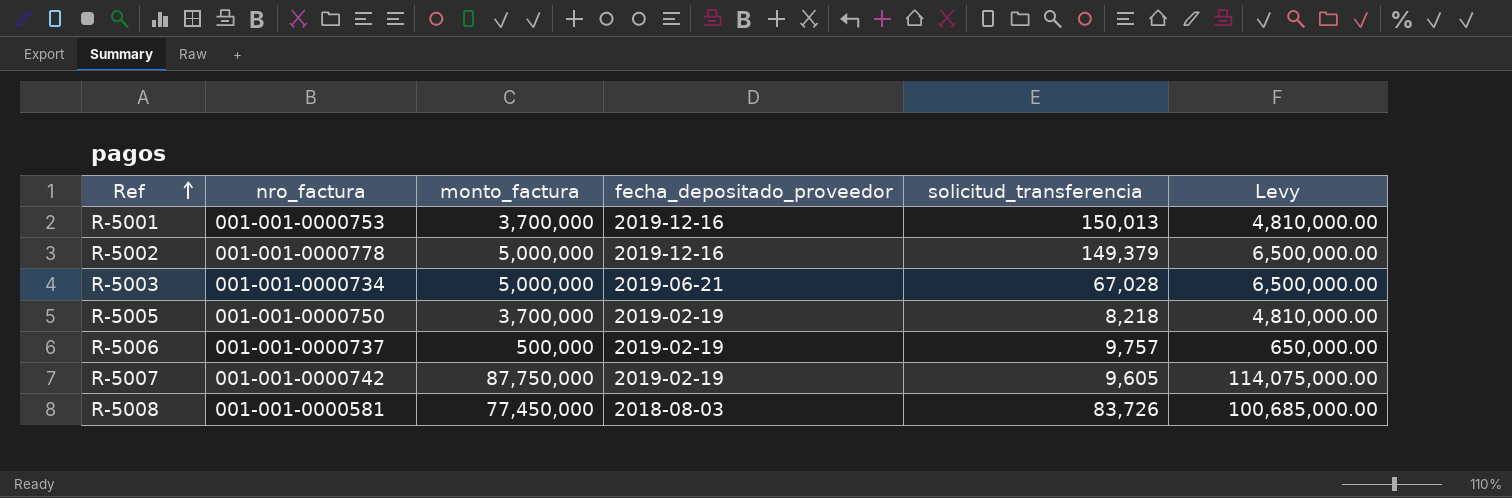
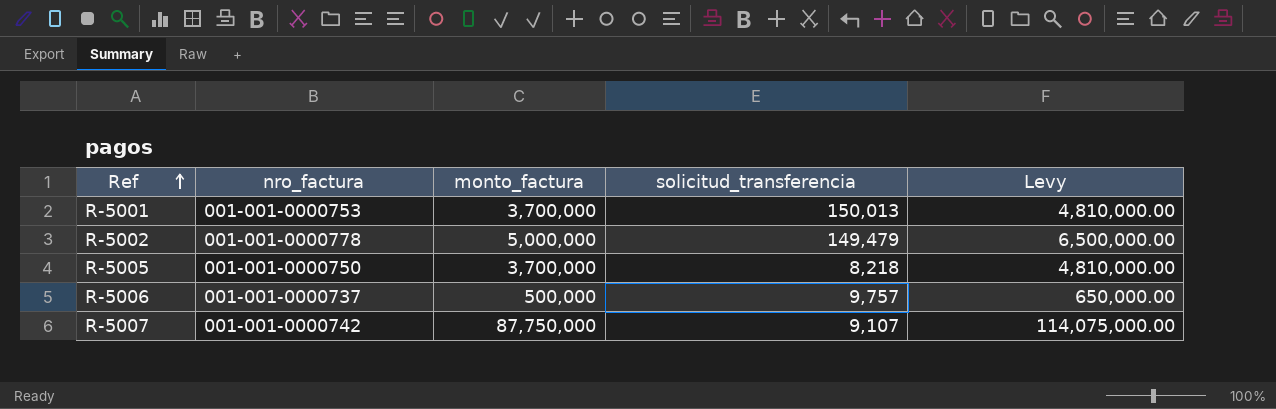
column fecha_depositado_proveedor | position: 4 -> none
row R-5003: 001-001-0000734 | 5,000,000 | 2019-06-21 | 67,028 | 6,500,000.00 -> none
row R-5008: 001-001-0000581 | 77,450,000 | 2018-08-03 | 83,726 | 100,685,000.00 -> none
R-5002 | solicitud_transferencia: 149,379 -> 149,479
R-5007 | solicitud_transferencia: 9,605 -> 9,107

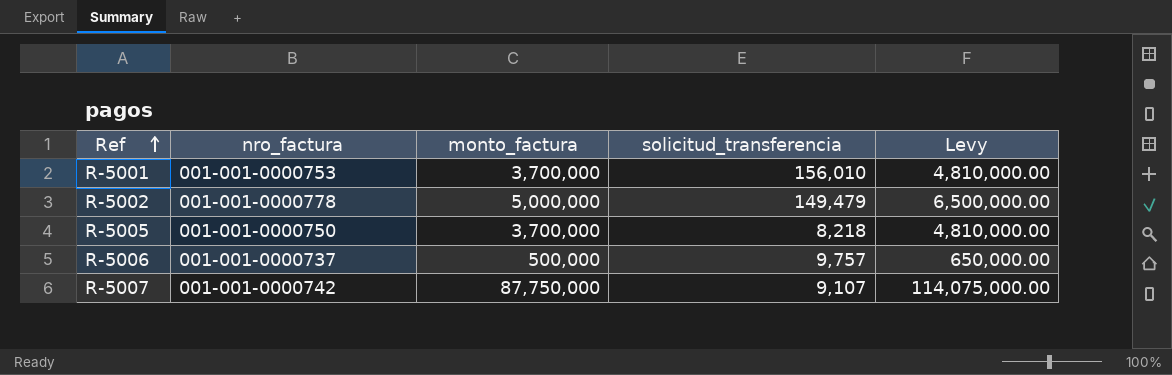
R-5001 | solicitud_transferencia: 150,013 -> 156,010

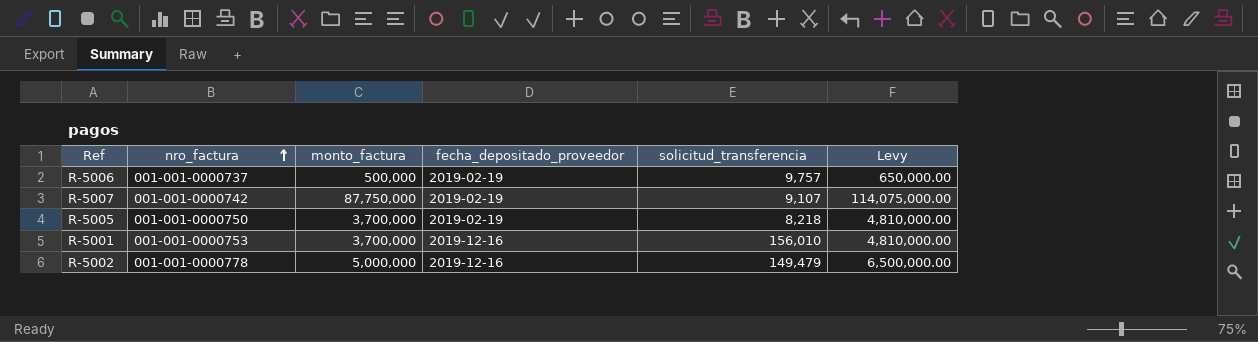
row order: Ref ascending -> nro_factura ascending
column fecha_depositado_proveedor | position: none -> 4

